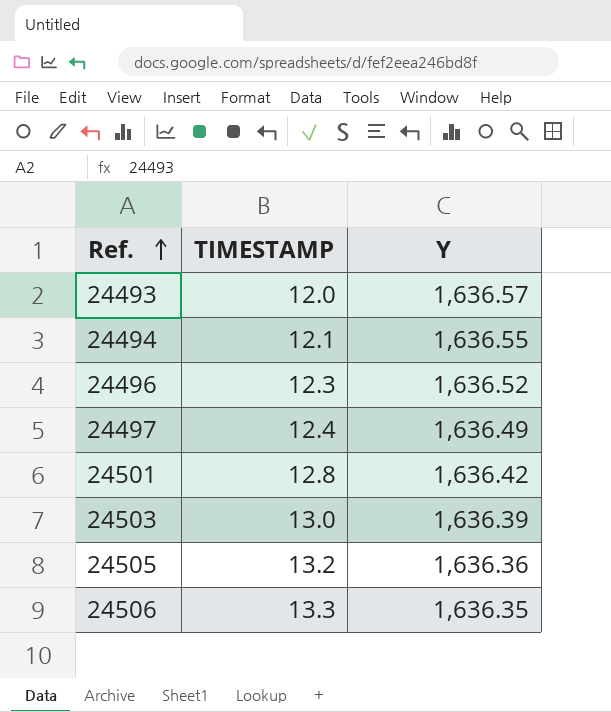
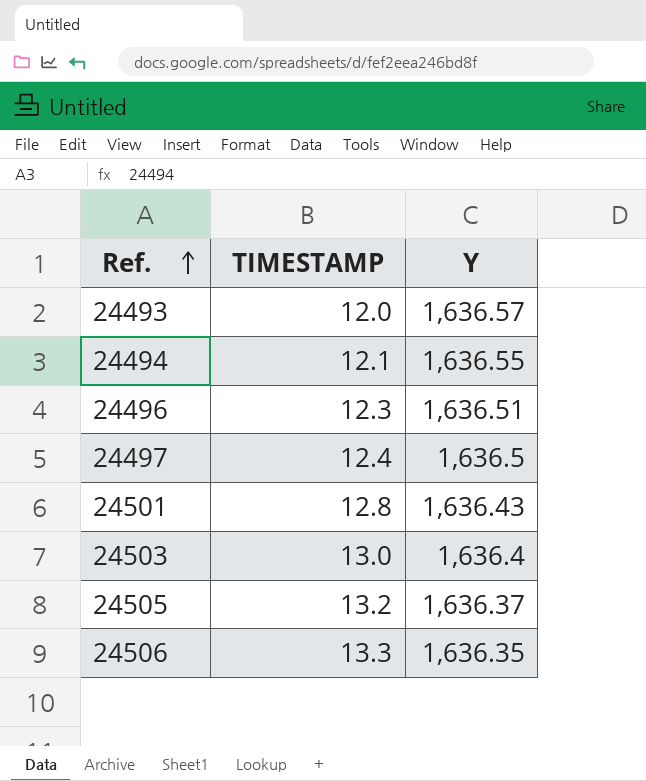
24496 | Y: 1,636.52 -> 1,636.51
24497 | Y: 1,636.49 -> 1,636.5
24501 | Y: 1,636.42 -> 1,636.43
24503 | Y: 1,636.39 -> 1,636.4
24505 | Y: 1,636.36 -> 1,636.37

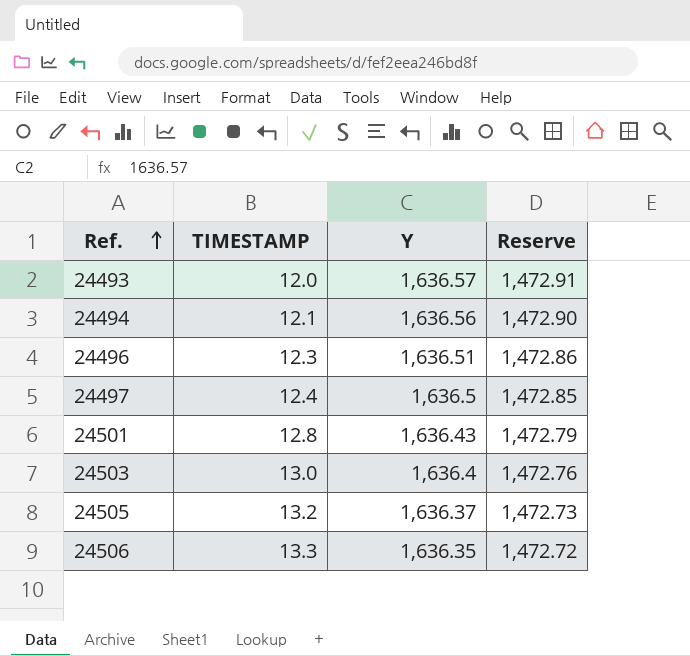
column Reserve | formula: none -> [Y] * 0.9
24494 | Y: 1,636.55 -> 1,636.56

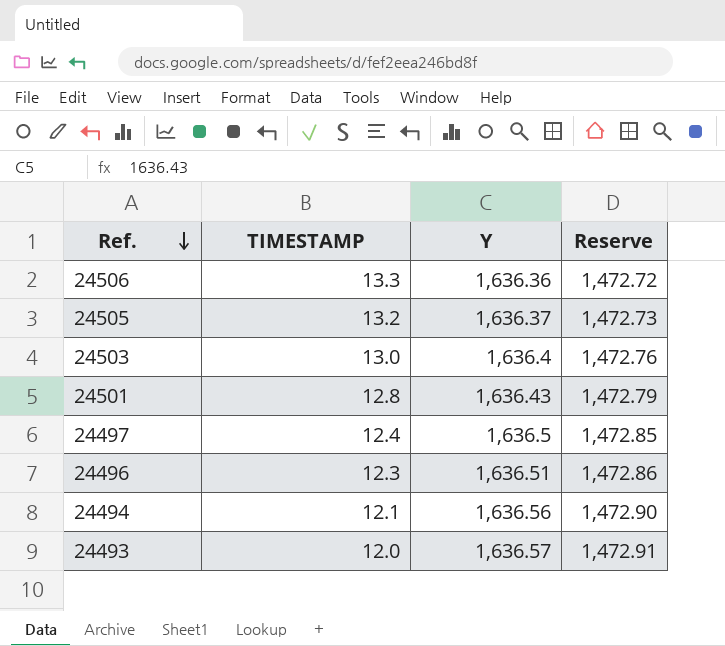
row order: Ref. ascending -> Ref. descending
24506 | Y: 1,636.35 -> 1,636.36

